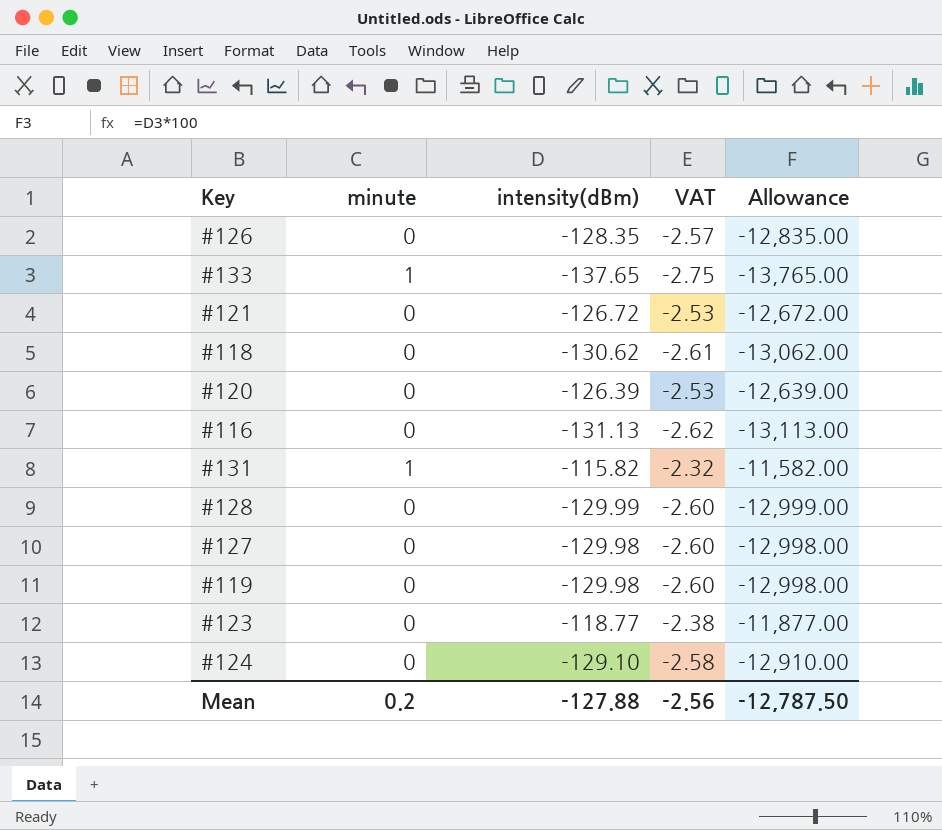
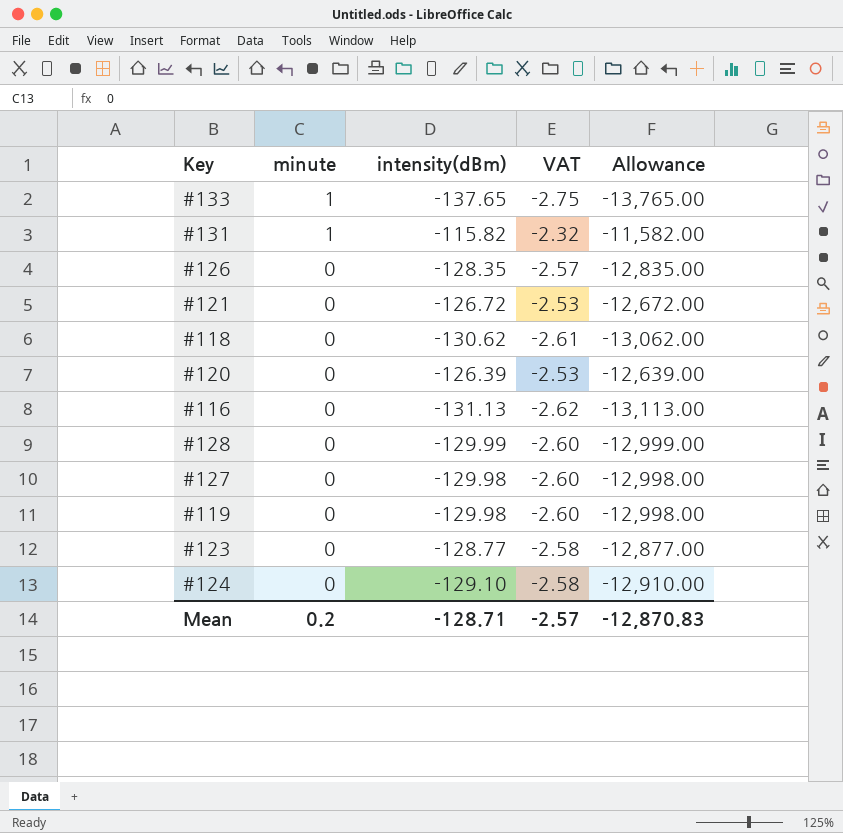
row order: none -> minute descending
#123 | intensity(dBm): -118.77 -> -128.77
#123 | VAT: -2.38 -> -2.58
#123 | Allowance: -11,877.00 -> -12,877.00
Mean | intensity(dBm): -127.88 -> -128.71
Mean | VAT: -2.56 -> -2.57
Mean | Allowance: -12,787.50 -> -12,870.83

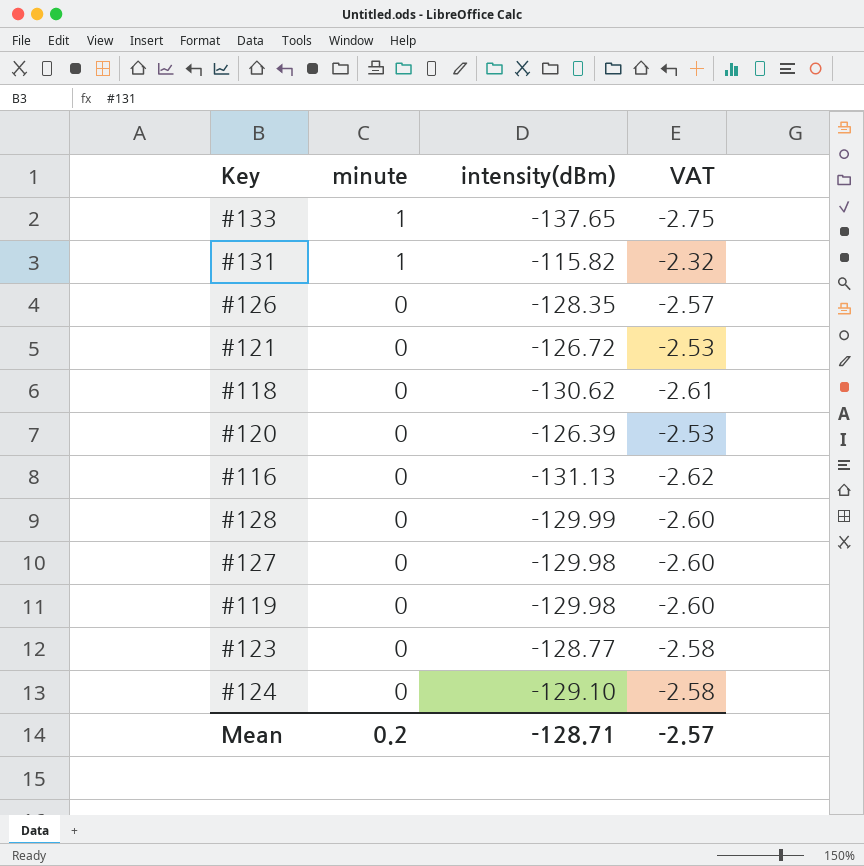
column Allowance | formula: [intensity(dBm)] * 100 -> none

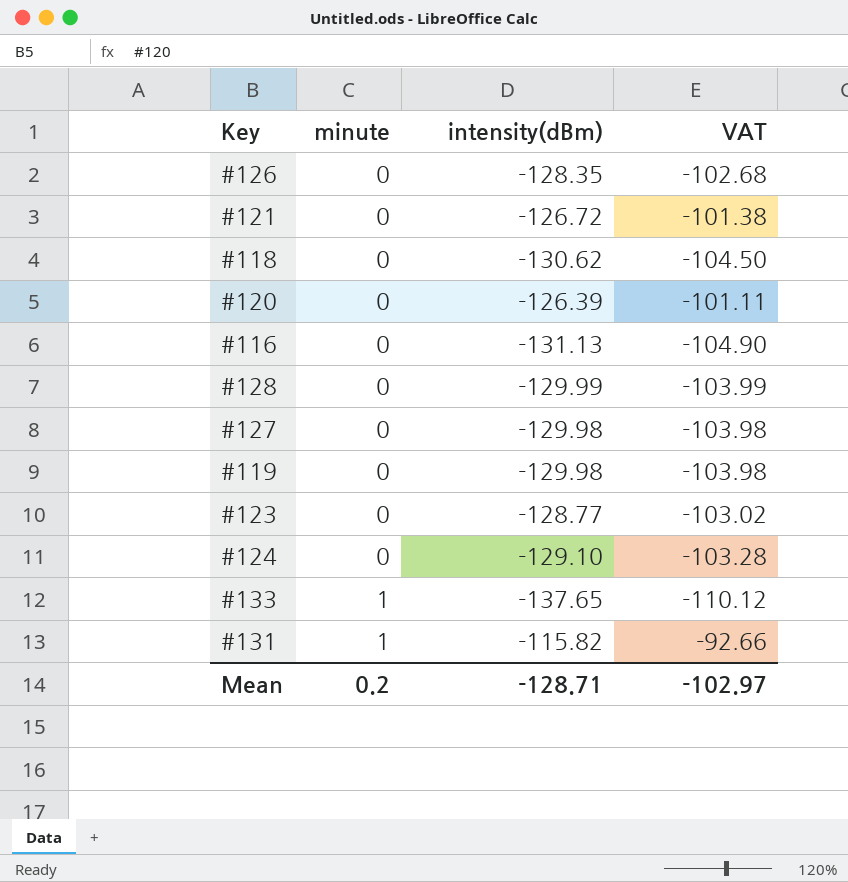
row order: minute descending -> minute ascending
column VAT | formula: [intensity(dBm)] * 0.02 -> [intensity(dBm)] * 0.8
Mean | VAT: -2.57 -> -102.97

